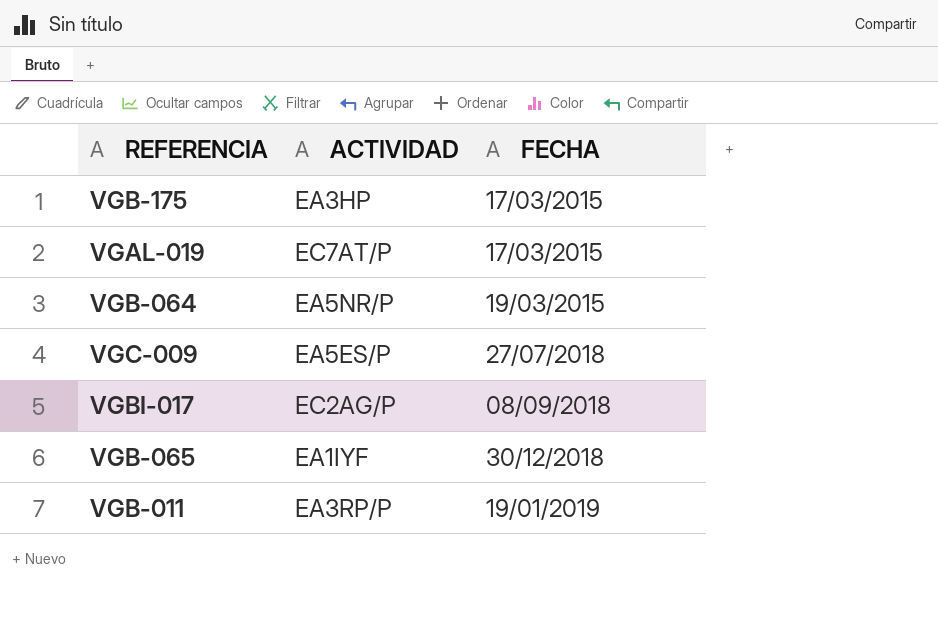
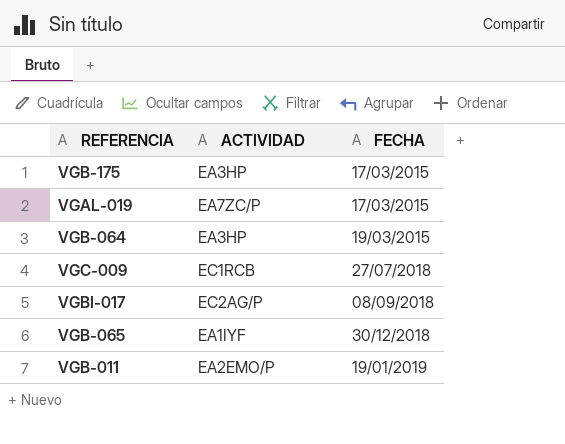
VGAL-019 | ACTIVIDAD: EC7AT/P -> EA7ZC/P
VGB-064 | ACTIVIDAD: EA5NR/P -> EA3HP
VGC-009 | ACTIVIDAD: EA5ES/P -> EC1RCB
VGB-011 | ACTIVIDAD: EA3RP/P -> EA2EMO/P

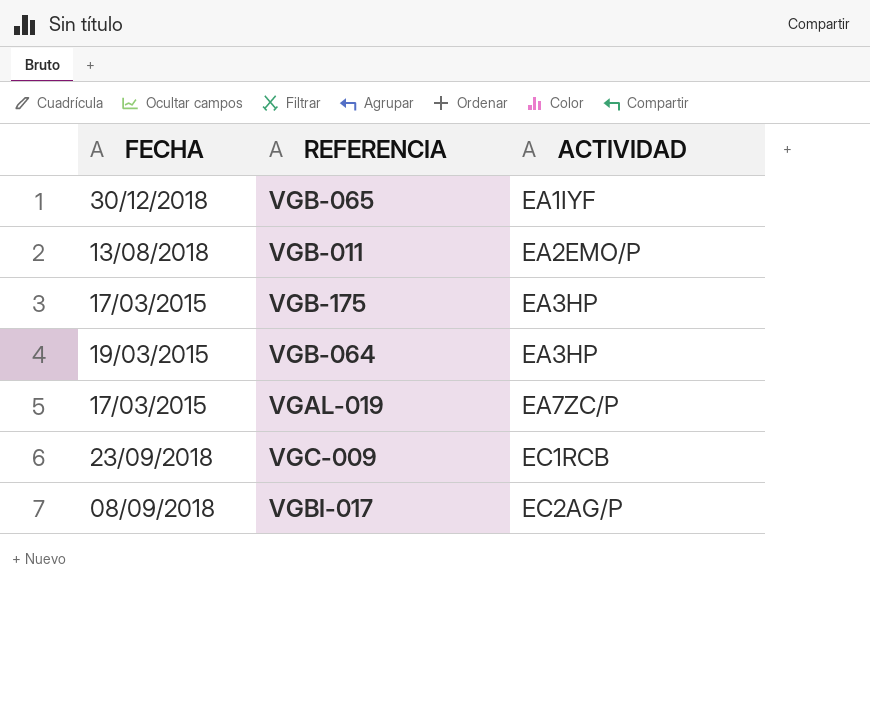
row order: FECHA ascending -> ACTIVIDAD ascending
column FECHA | position: 3 -> 1
VGB-011 | FECHA: 19/01/2019 -> 13/08/2018
VGC-009 | FECHA: 27/07/2018 -> 23/09/2018

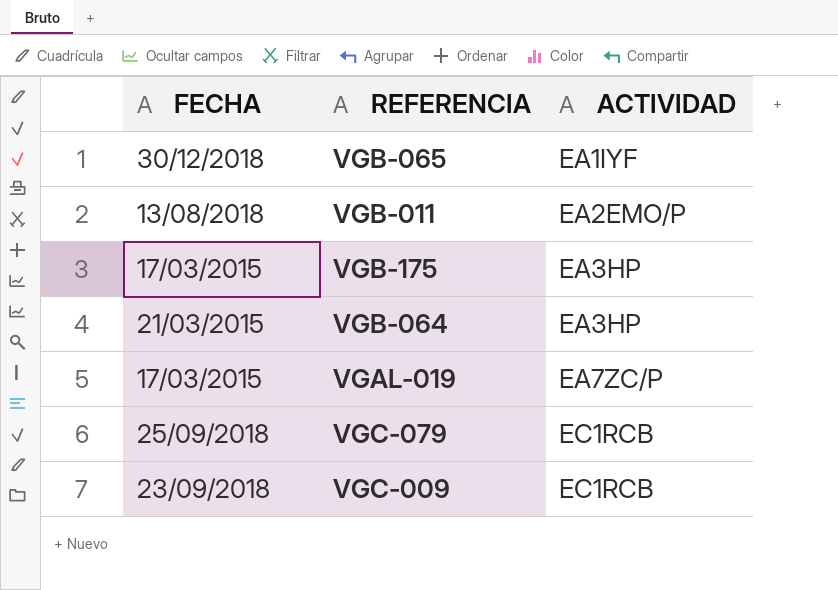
row VGBI-017: 08/09/2018 | EC2AG/P -> none
VGB-064 | FECHA: 19/03/2015 -> 21/03/2015
row VGC-079: none -> 25/09/2018 | EC1RCB

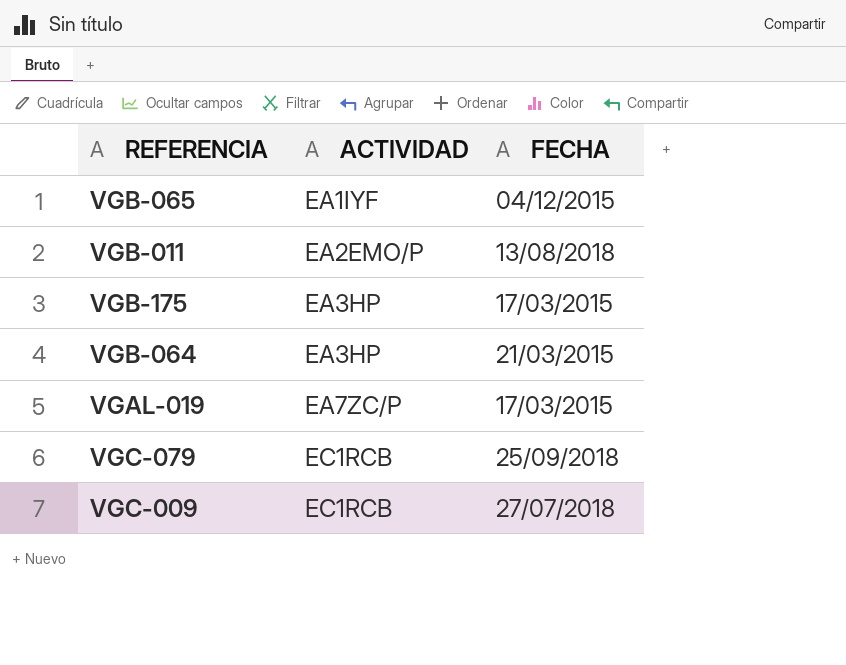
column FECHA | position: 1 -> 3
VGB-065 | FECHA: 30/12/2018 -> 04/12/2015
VGC-009 | FECHA: 23/09/2018 -> 27/07/2018

